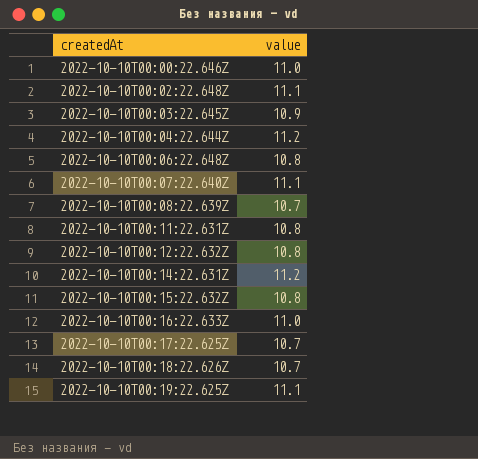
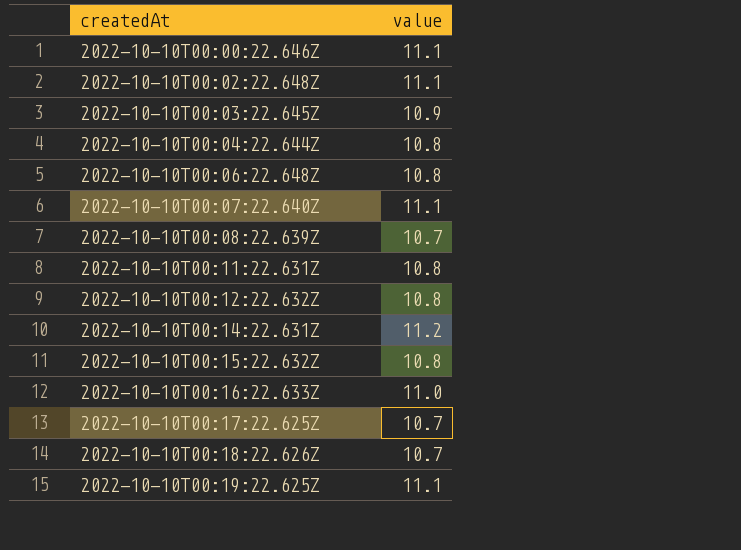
2022-10-10T00:00:22.646Z | value: 11.0 -> 11.1
2022-10-10T00:04:22.644Z | value: 11.2 -> 10.8

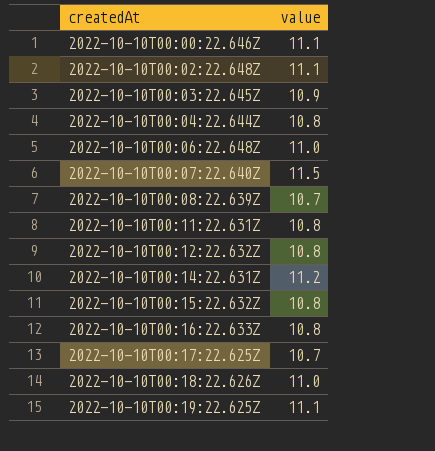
2022-10-10T00:06:22.648Z | value: 10.8 -> 11.0
2022-10-10T00:07:22.640Z | value: 11.1 -> 11.5
2022-10-10T00:16:22.633Z | value: 11.0 -> 10.8
2022-10-10T00:18:22.626Z | value: 10.7 -> 11.0

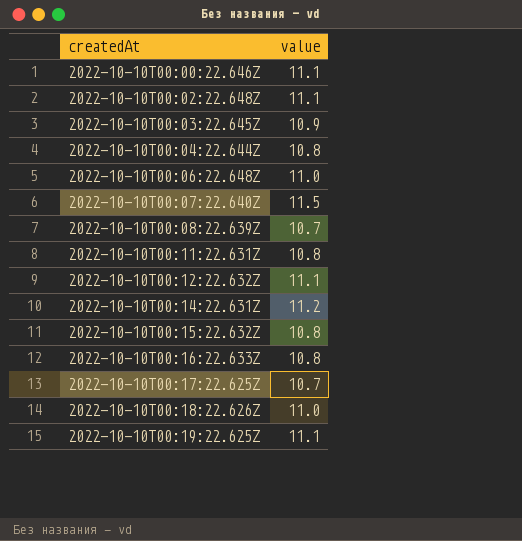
2022-10-10T00:12:22.632Z | value: 10.8 -> 11.1

